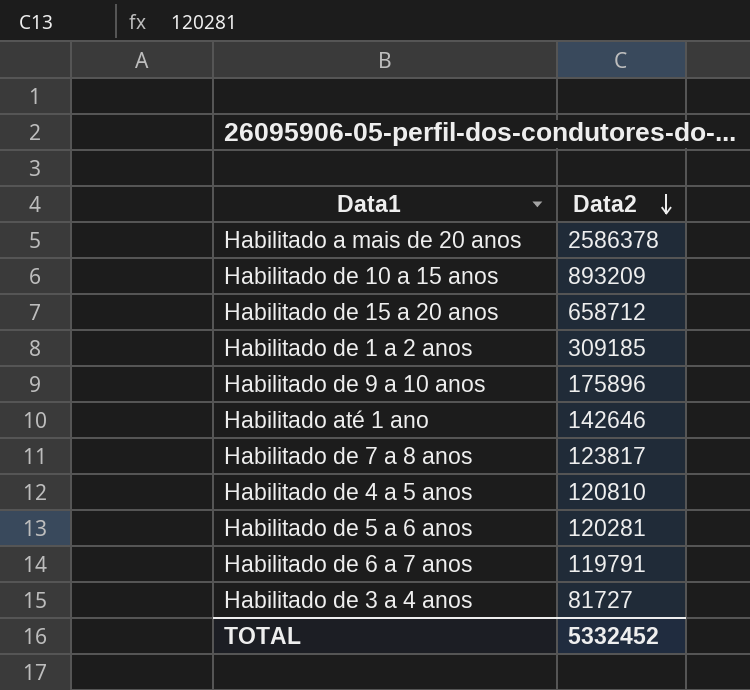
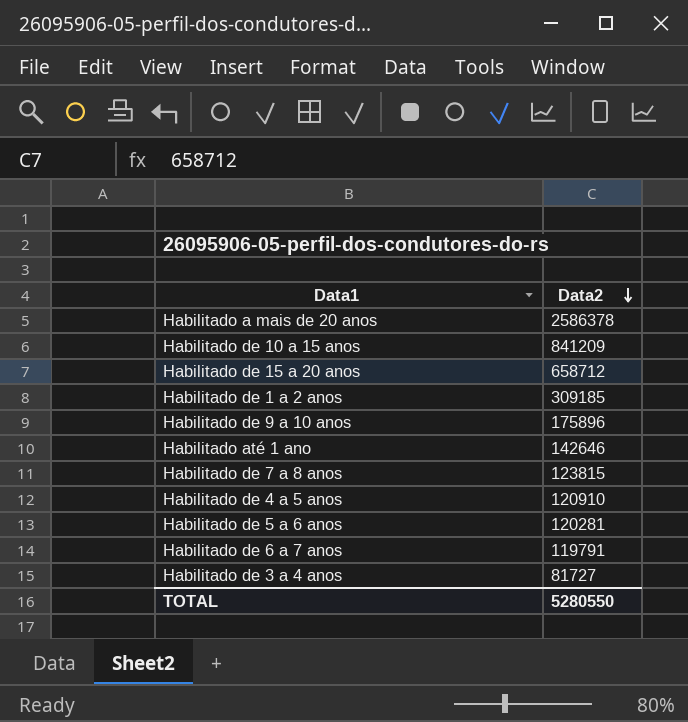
Habilitado de 10 a 15 anos | Data2: 893209 -> 841209
Habilitado de 7 a 8 anos | Data2: 123817 -> 123815
Habilitado de 4 a 5 anos | Data2: 120810 -> 120910
TOTAL | Data2: 5332452 -> 5280550

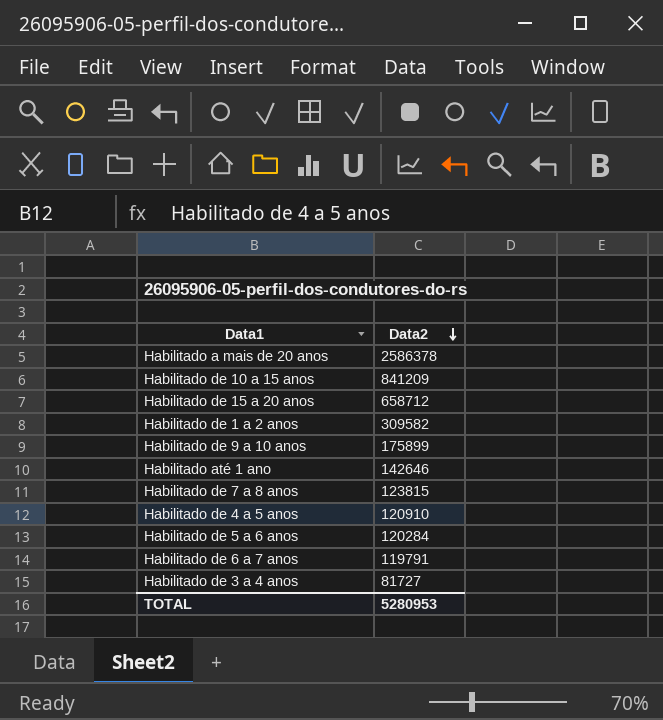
Habilitado de 1 a 2 anos | Data2: 309185 -> 309582
Habilitado de 9 a 10 anos | Data2: 175896 -> 175899
Habilitado de 5 a 6 anos | Data2: 120281 -> 120284
TOTAL | Data2: 5280550 -> 5280953

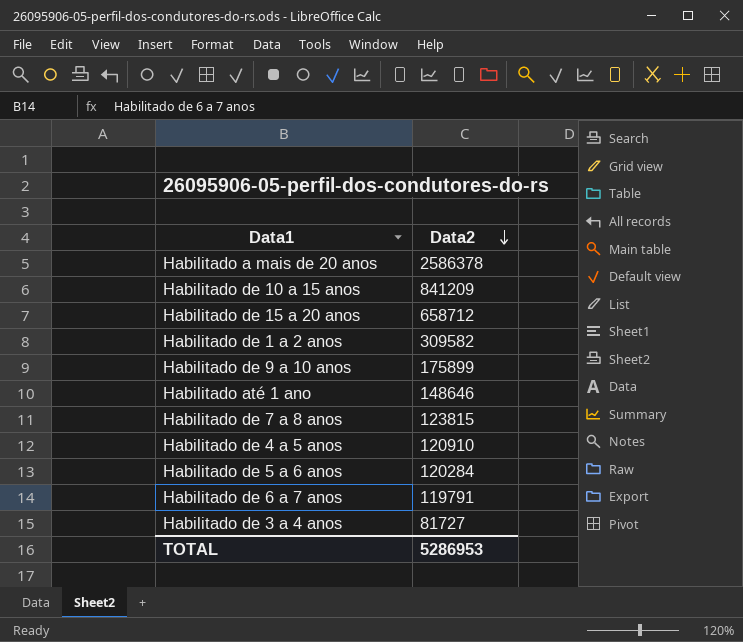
Habilitado até 1 ano | Data2: 142646 -> 148646
TOTAL | Data2: 5280953 -> 5286953

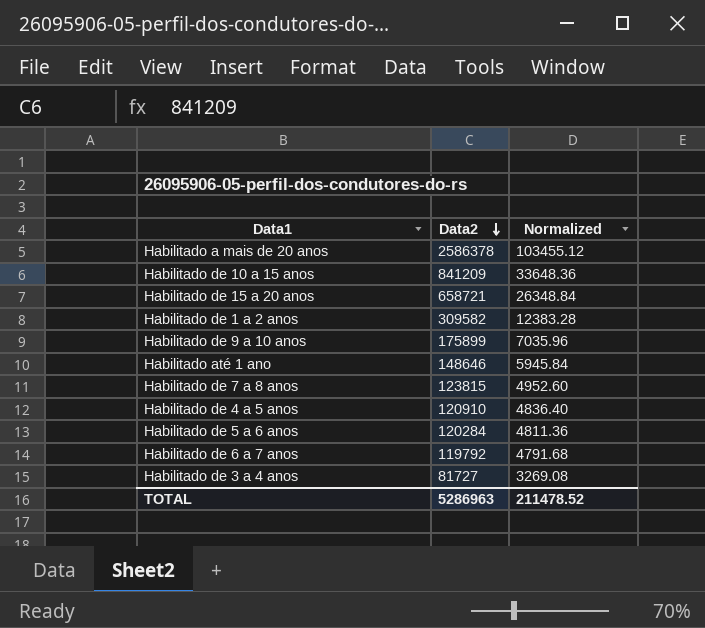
column Normalized | formula: none -> [Data2] * 0.04
Habilitado de 15 a 20 anos | Data2: 658712 -> 658721
Habilitado de 6 a 7 anos | Data2: 119791 -> 119792
TOTAL | Data2: 5286953 -> 5286963

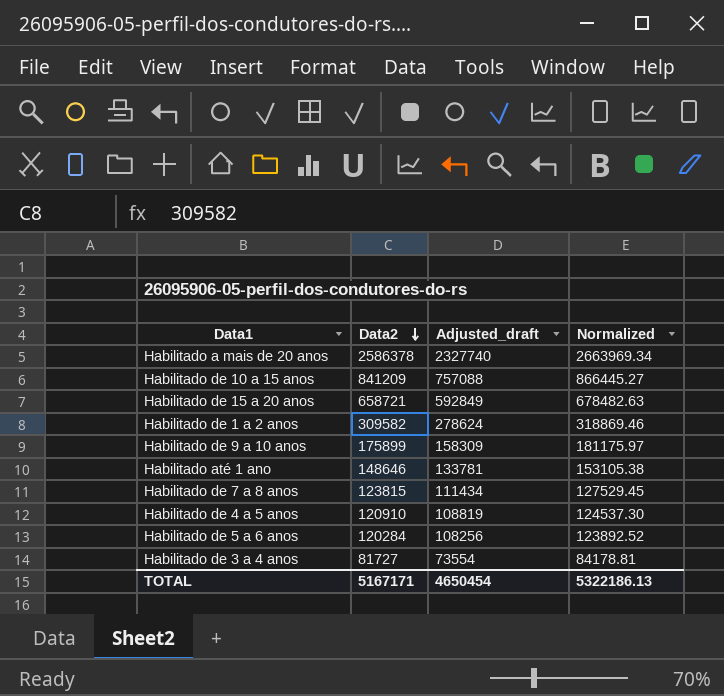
column Adjusted_draft | formula: none -> [Data2] * 0.9
column Normalized | formula: [Data2] * 0.04 -> [Data2] * 1.03
row Habilitado de 6 a 7 anos: 119792 | 4791.68 -> none
TOTAL | Data2: 5286963 -> 5167171
TOTAL | Normalized: 211478.52 -> 5322186.13

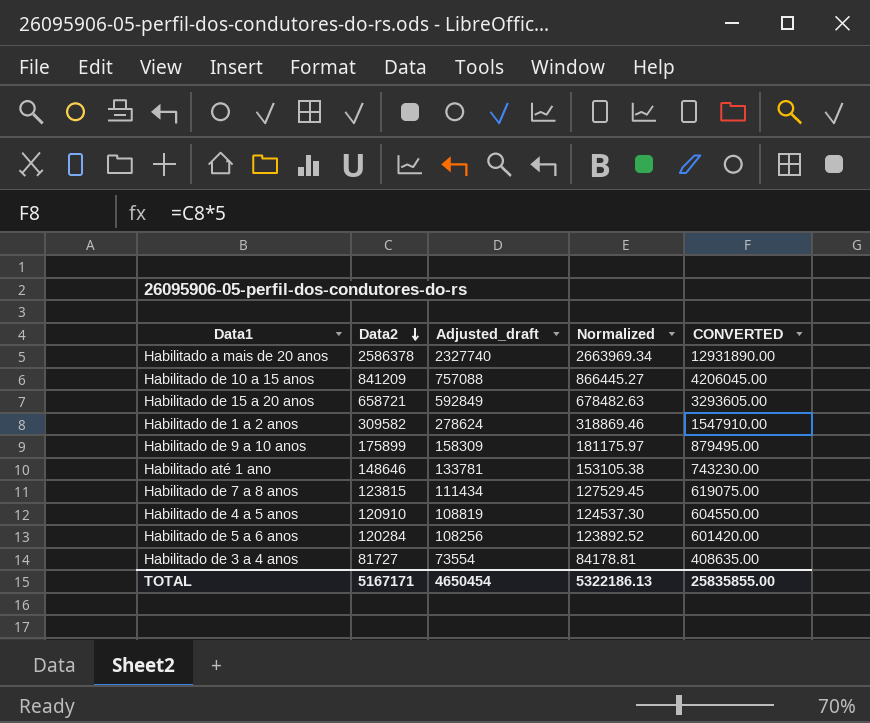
column CONVERTED | formula: none -> [Data2] * 5

